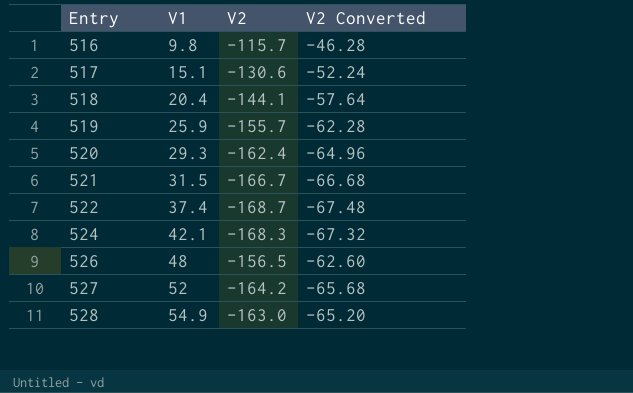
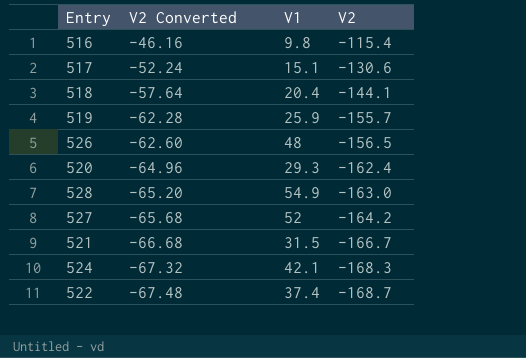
row order: Entry ascending -> V2 Converted descending
column V2 Converted | position: 4 -> 2
516 | V2 Converted: -46.28 -> -46.16
516 | V2: -115.7 -> -115.4

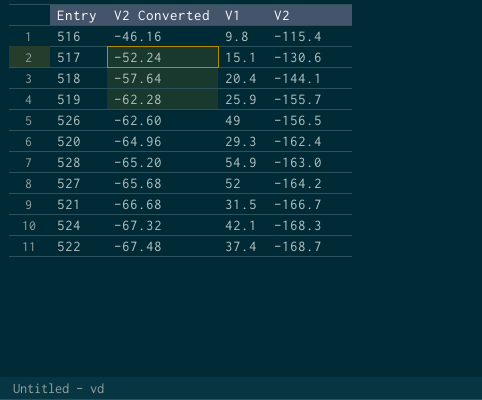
526 | V1: 48 -> 49

